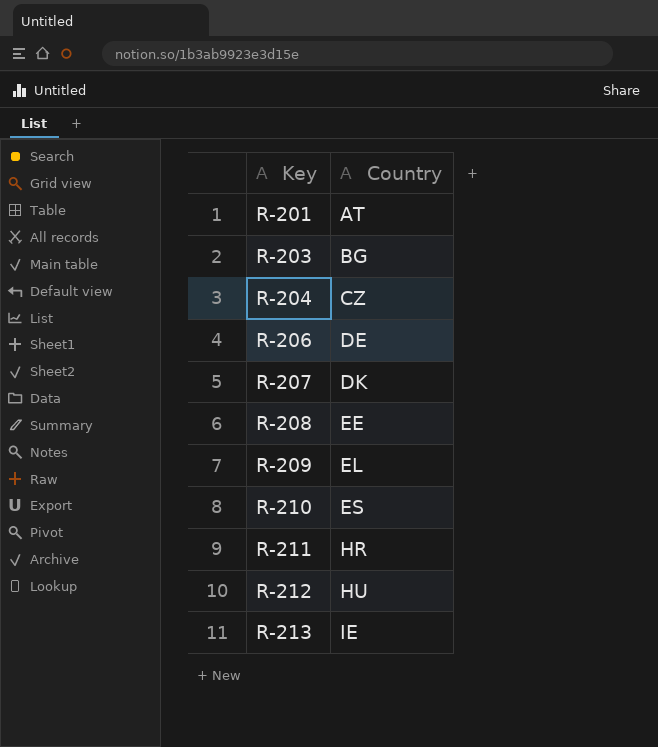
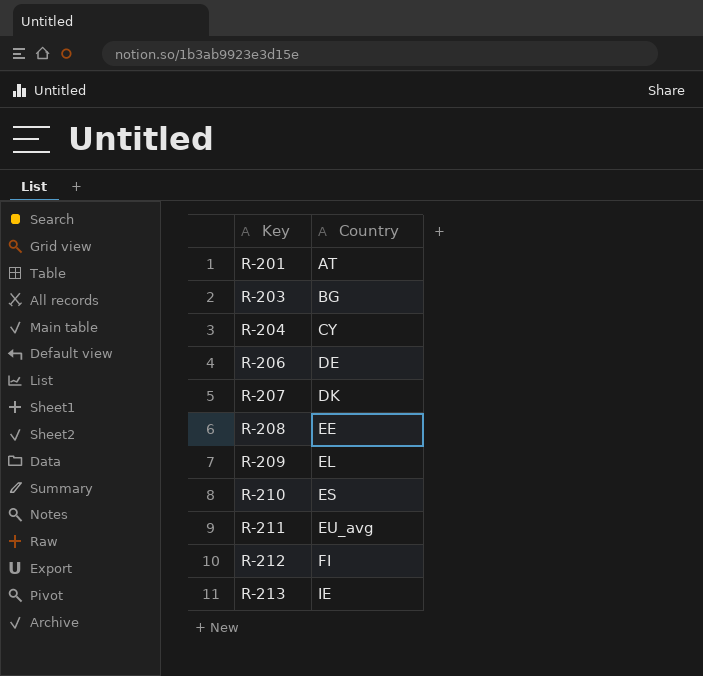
R-204 | Country: CZ -> CY
R-211 | Country: HR -> EU_avg
R-212 | Country: HU -> FI

